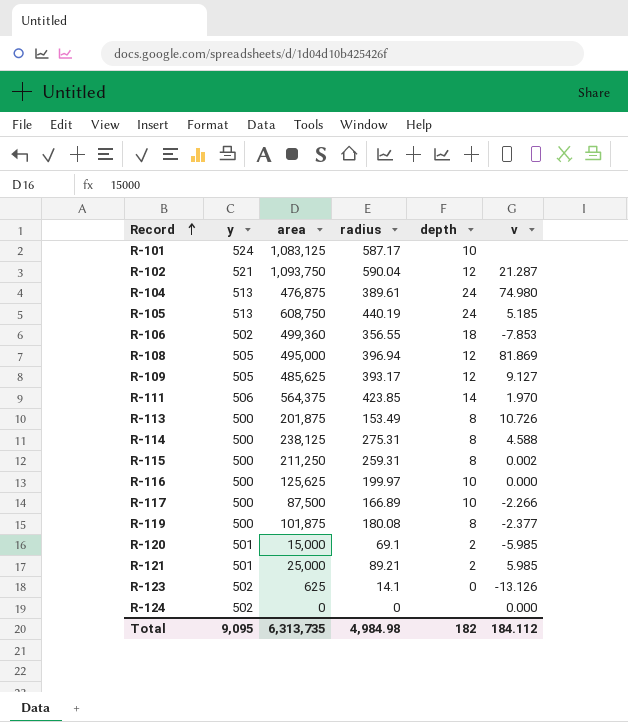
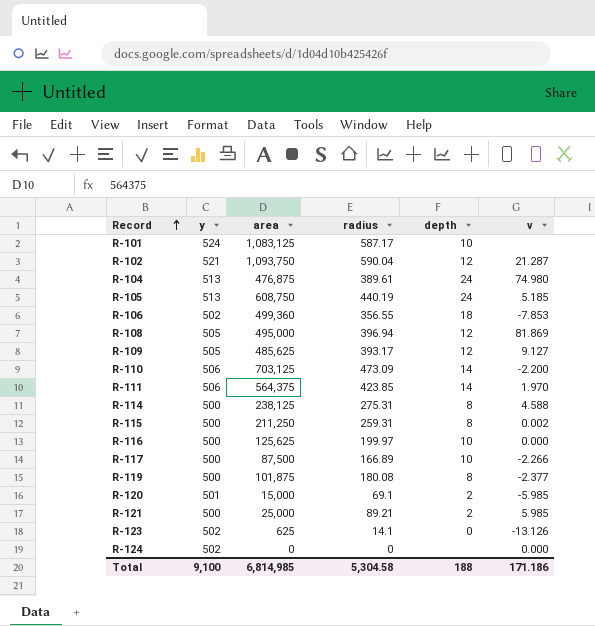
row R-113: 500 | 201,875 | 153.49 | 8 | 10.726 -> none
row R-110: none -> 506 | 703,125 | 473.09 | 14 | -2.200
R-121 | y: 501 -> 500
Total | y: 9,095 -> 9,100
Total | area: 6,313,735 -> 6,814,985
Total | radius: 4,984.98 -> 5,304.58
Total | depth: 182 -> 188
Total | v: 184.112 -> 171.186

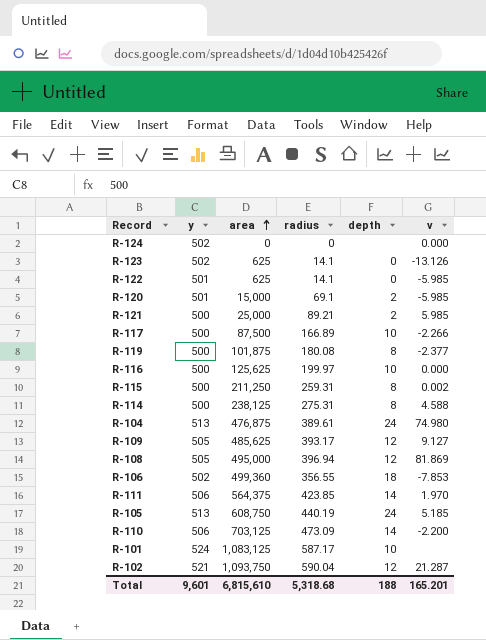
row order: Record ascending -> area ascending
row R-122: none -> 501 | 625 | 14.1 | 0 | -5.985
Total | y: 9,100 -> 9,601
Total | area: 6,814,985 -> 6,815,610
Total | radius: 5,304.58 -> 5,318.68
Total | v: 171.186 -> 165.201

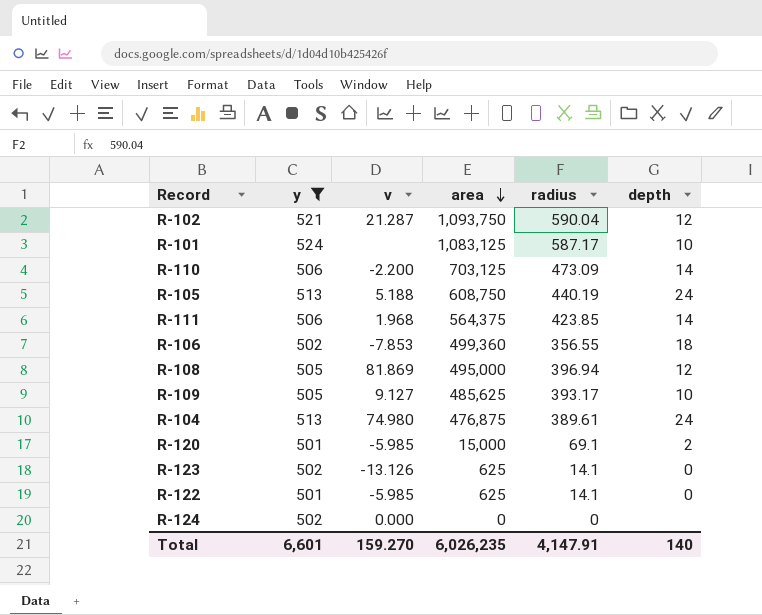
filter: none -> y != 500
row order: area ascending -> area descending
column v | position: 6 -> 3
R-105 | v: 5.185 -> 5.188
R-111 | v: 1.970 -> 1.968
R-109 | depth: 12 -> 10
Total | y: 9,601 -> 6,601
Total | v: 165.201 -> 159.270
Total | area: 6,815,610 -> 6,026,235
Total | radius: 5,318.68 -> 4,147.91
Total | depth: 188 -> 140

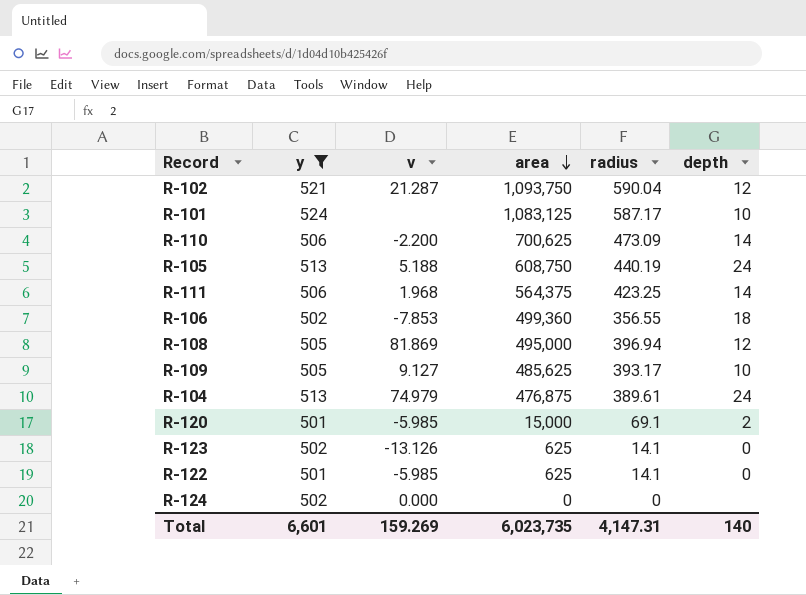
R-110 | area: 703,125 -> 700,625
R-111 | radius: 423.85 -> 423.25
R-104 | v: 74.980 -> 74.979
Total | v: 159.270 -> 159.269
Total | area: 6,026,235 -> 6,023,735
Total | radius: 4,147.91 -> 4,147.31

